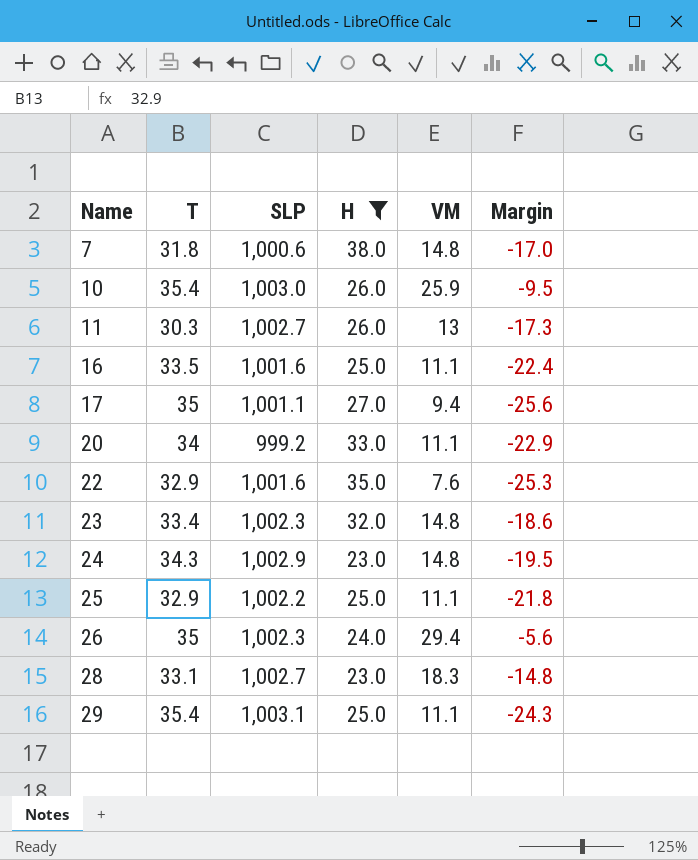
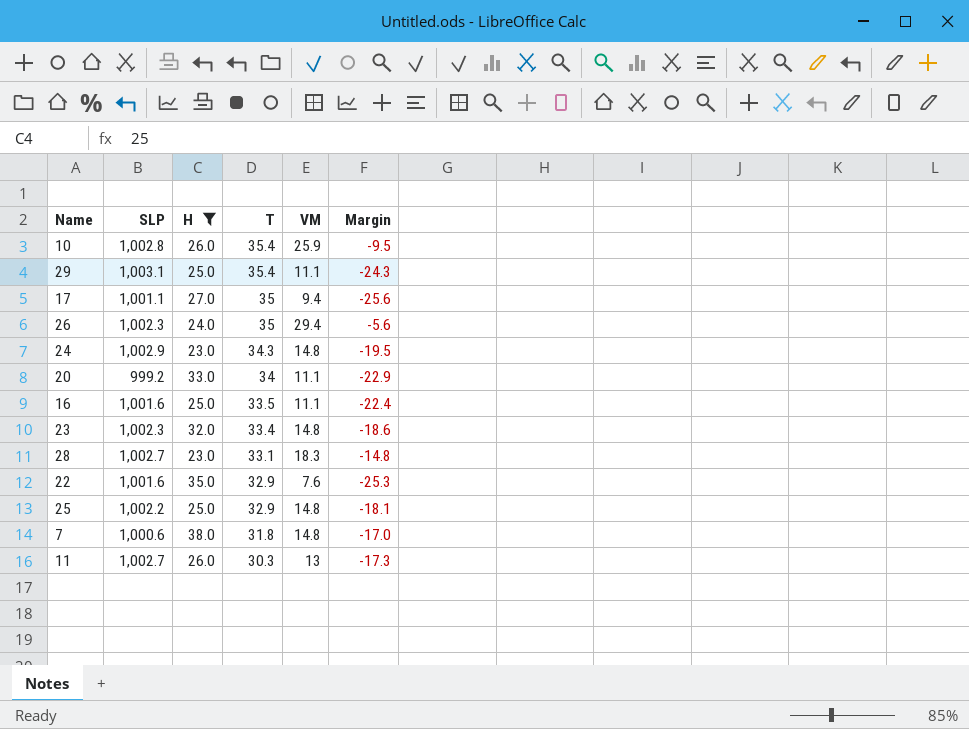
row order: Name ascending -> T descending
column T | position: 2 -> 4
10 | SLP: 1,003.0 -> 1,002.8
25 | VM: 11.1 -> 14.8
25 | Margin: -21.8 -> -18.1

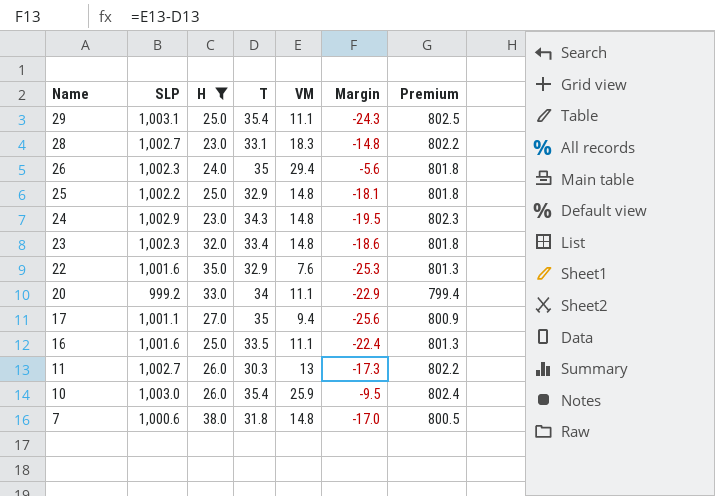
row order: T descending -> Name descending
column Premium | formula: none -> [SLP] * 0.8
10 | SLP: 1,002.8 -> 1,003.0

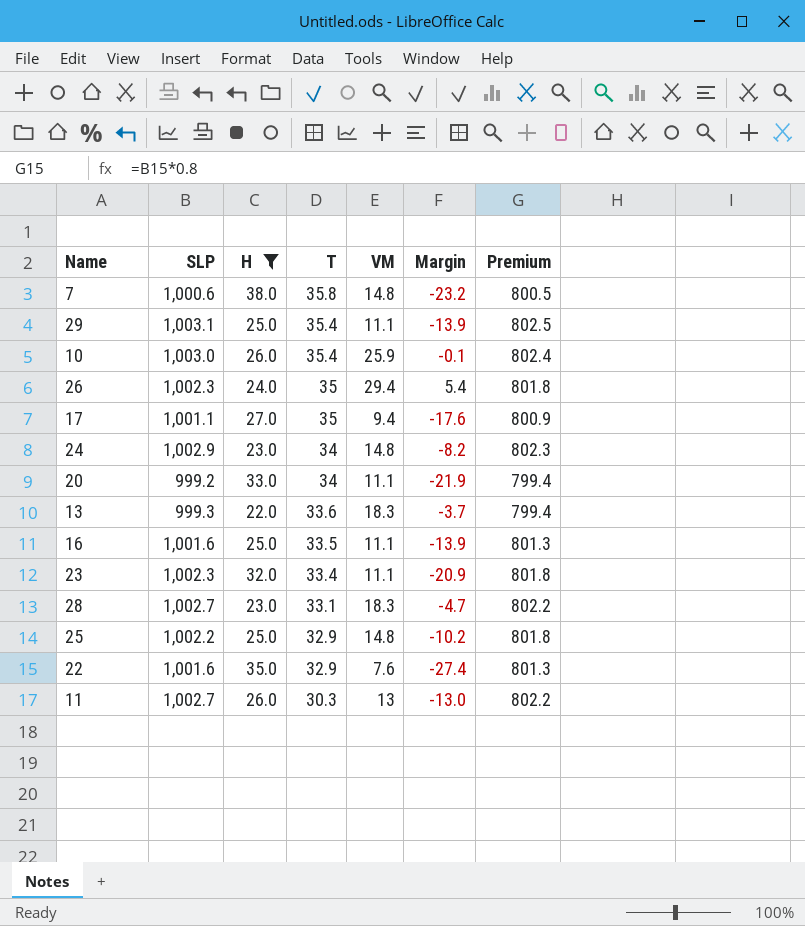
row order: Name descending -> T descending
column Margin | formula: [VM] - [T] -> [VM] - [H]
7 | T: 31.8 -> 35.8
24 | T: 34.3 -> 34
row 13: none -> 999.3 | 22.0 | 33.6 | 18.3 | -3.7 | 799.4
23 | VM: 14.8 -> 11.1

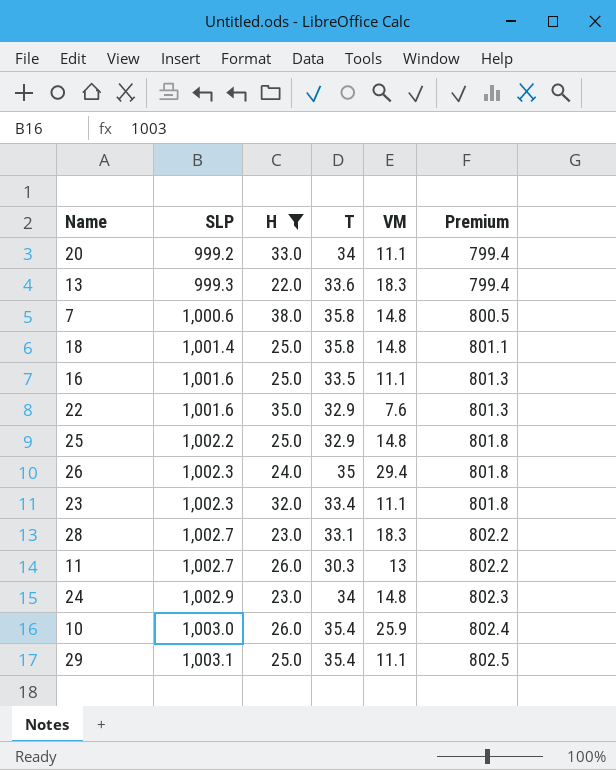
row order: T descending -> SLP ascending
column Margin | formula: [VM] - [H] -> none
row 17: 1,001.1 | 27.0 | 35 | 9.4 | -17.6 | 800.9 -> none
row 18: none -> 1,001.4 | 25.0 | 35.8 | 14.8 | 801.1

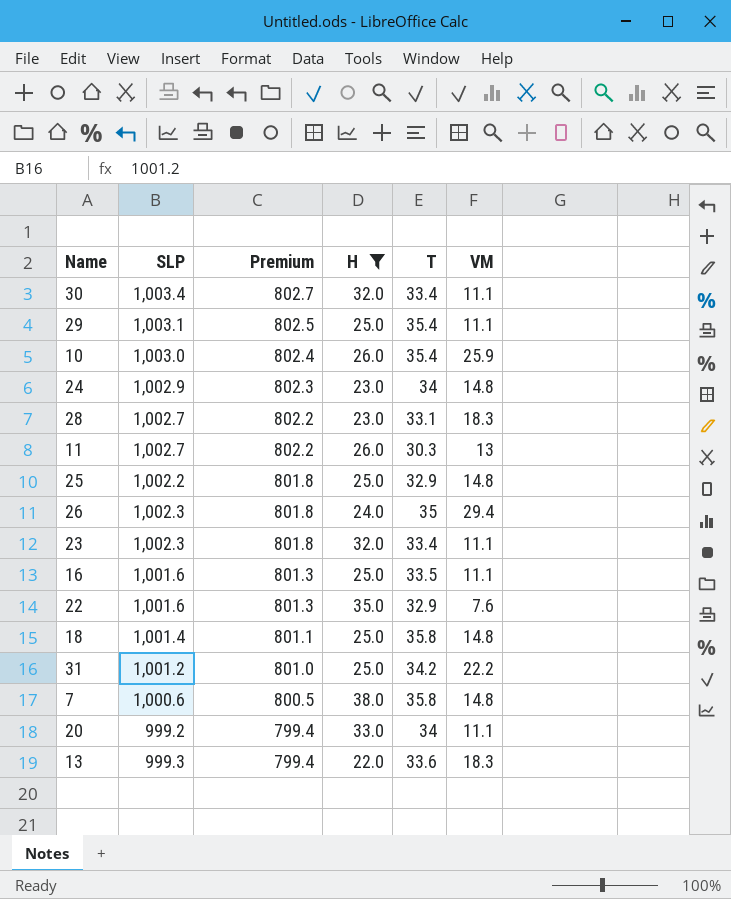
row order: SLP ascending -> Premium descending
column Premium | position: 6 -> 3
row 30: none -> 1,003.4 | 802.7 | 32.0 | 33.4 | 11.1
row 31: none -> 1,001.2 | 801.0 | 25.0 | 34.2 | 22.2

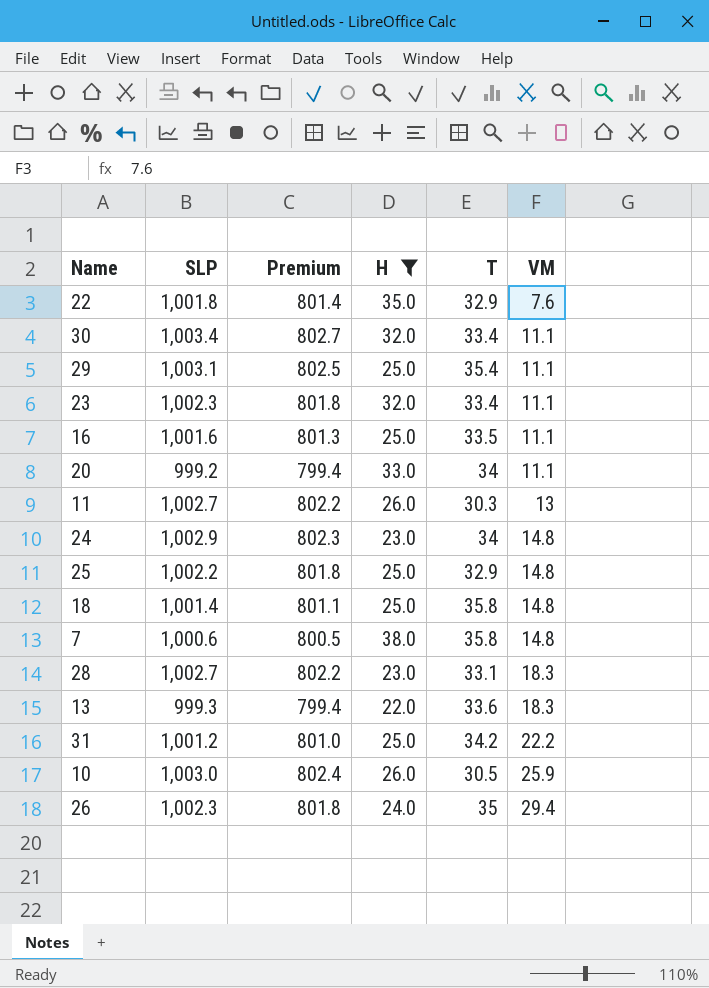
row order: Premium descending -> VM ascending
22 | SLP: 1,001.6 -> 1,001.8
22 | Premium: 801.3 -> 801.4
10 | T: 35.4 -> 30.5

